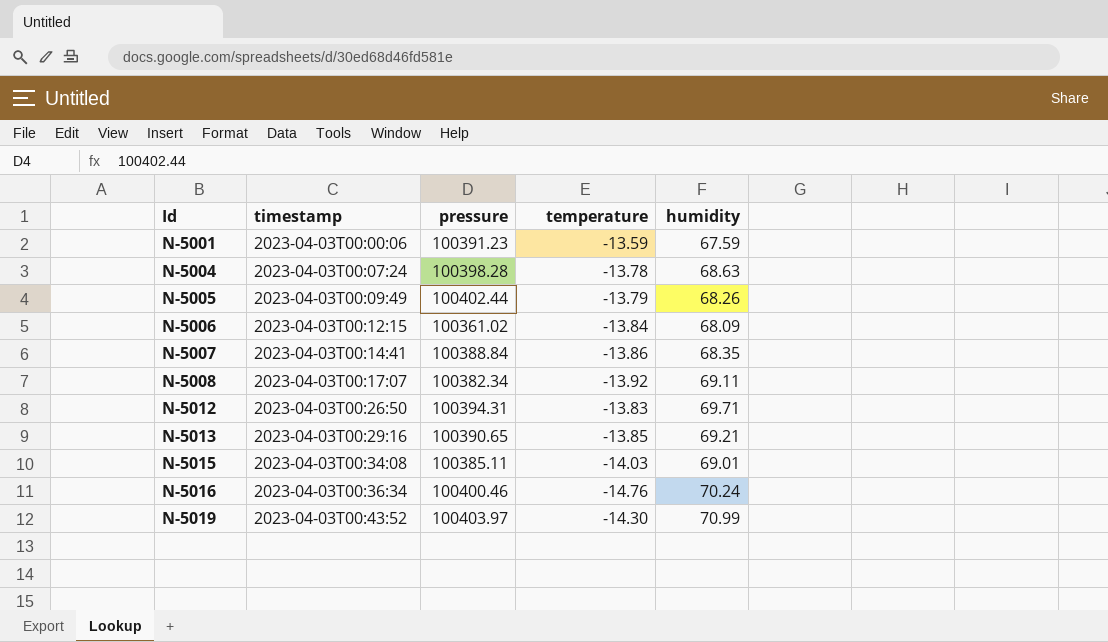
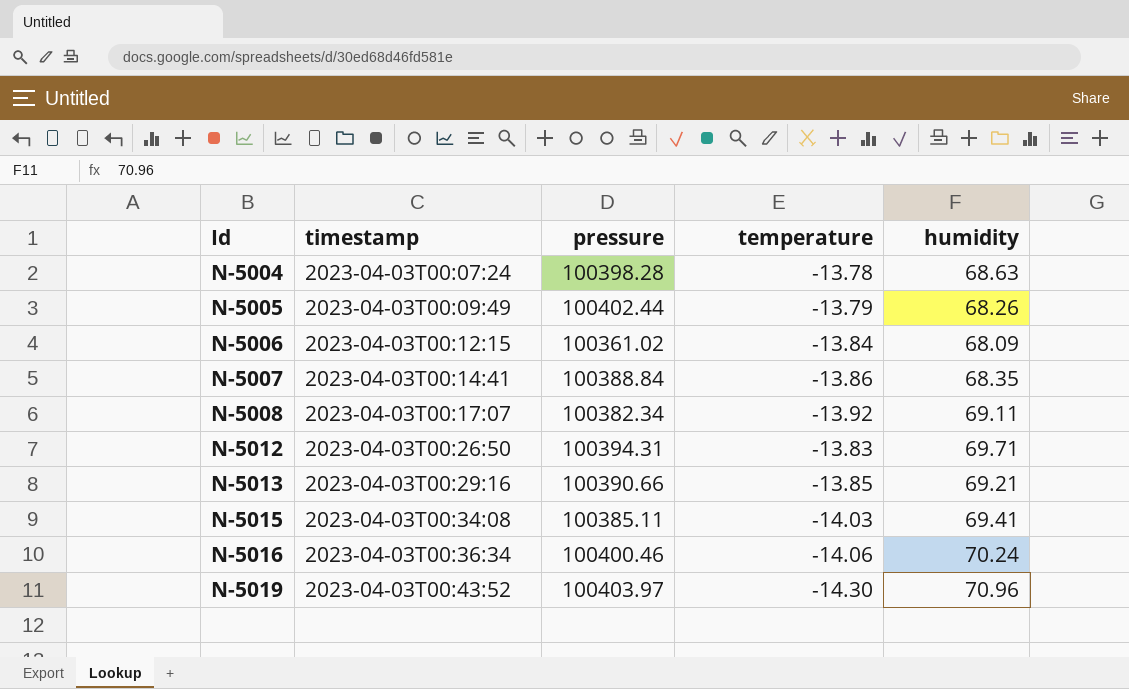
row N-5001: 2023-04-03T00:00:06 | 100391.23 | -13.59 | 67.59 -> none
N-5013 | pressure: 100390.65 -> 100390.66
N-5015 | humidity: 69.01 -> 69.41
N-5016 | temperature: -14.76 -> -14.06
N-5019 | humidity: 70.99 -> 70.96

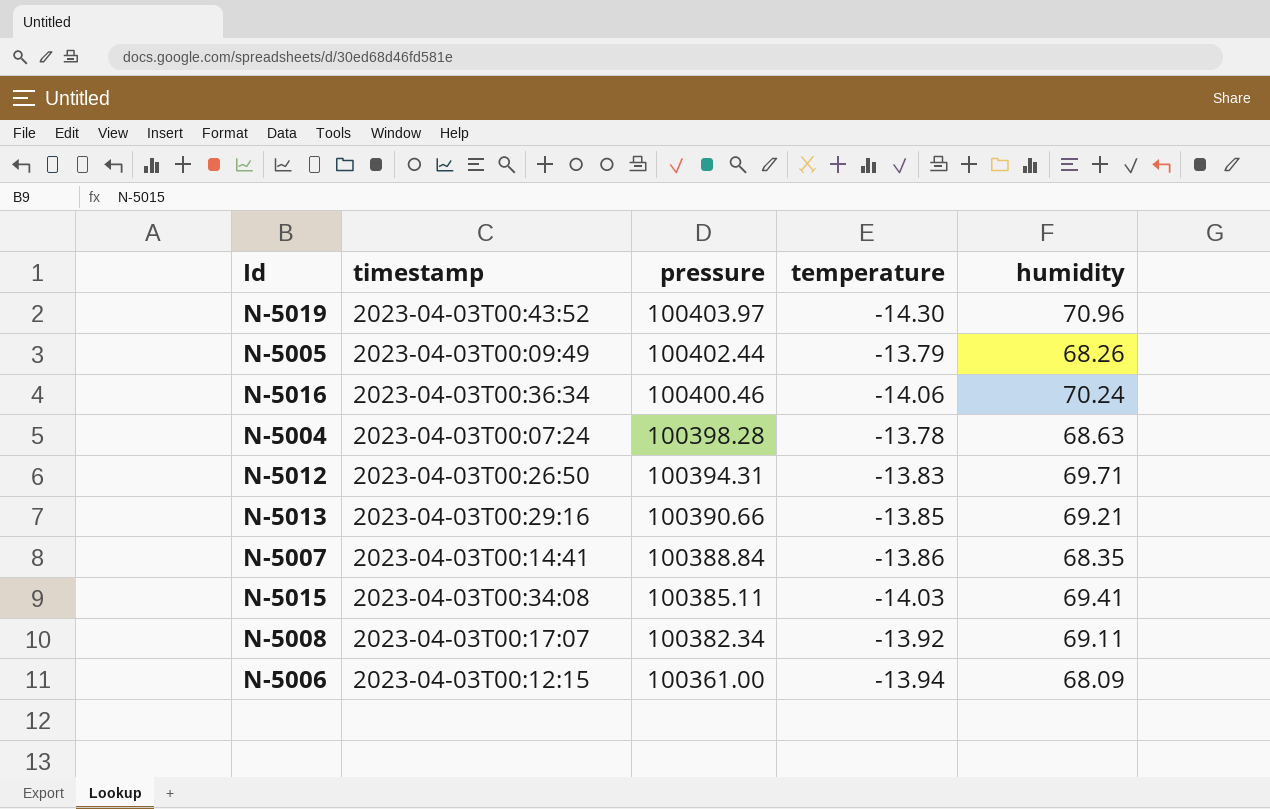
row order: Id ascending -> pressure descending
N-5006 | pressure: 100361.02 -> 100361.00
N-5006 | temperature: -13.84 -> -13.94

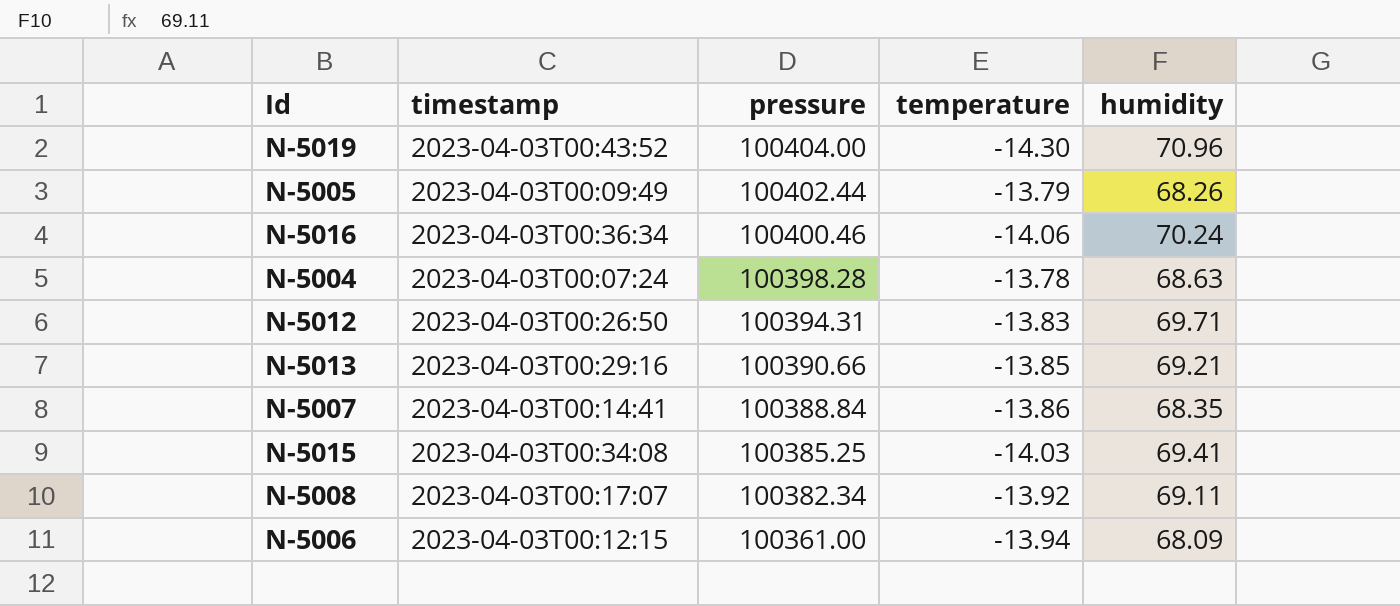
N-5019 | pressure: 100403.97 -> 100404.00
N-5015 | pressure: 100385.11 -> 100385.25

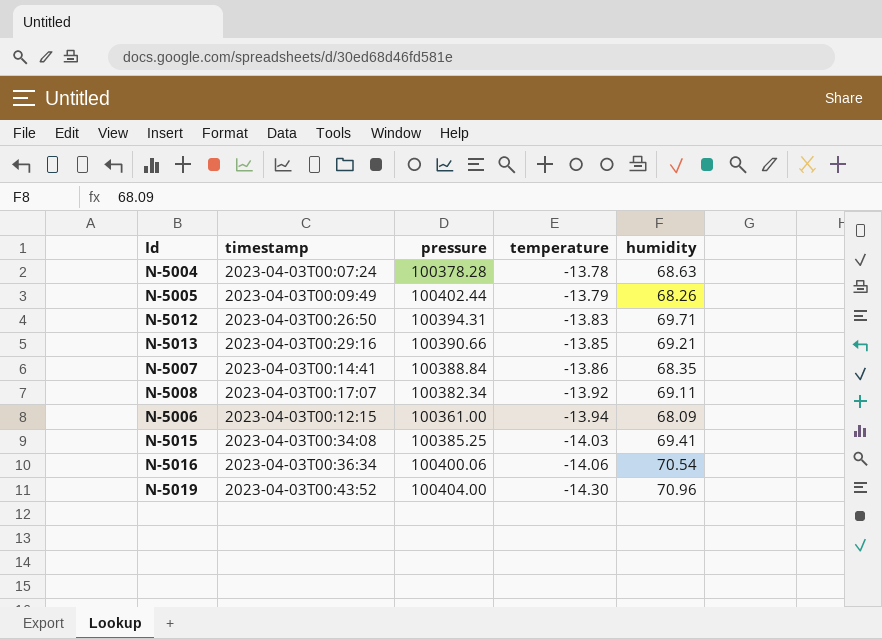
row order: pressure descending -> temperature descending
N-5004 | pressure: 100398.28 -> 100378.28
N-5016 | pressure: 100400.46 -> 100400.06
N-5016 | humidity: 70.24 -> 70.54

